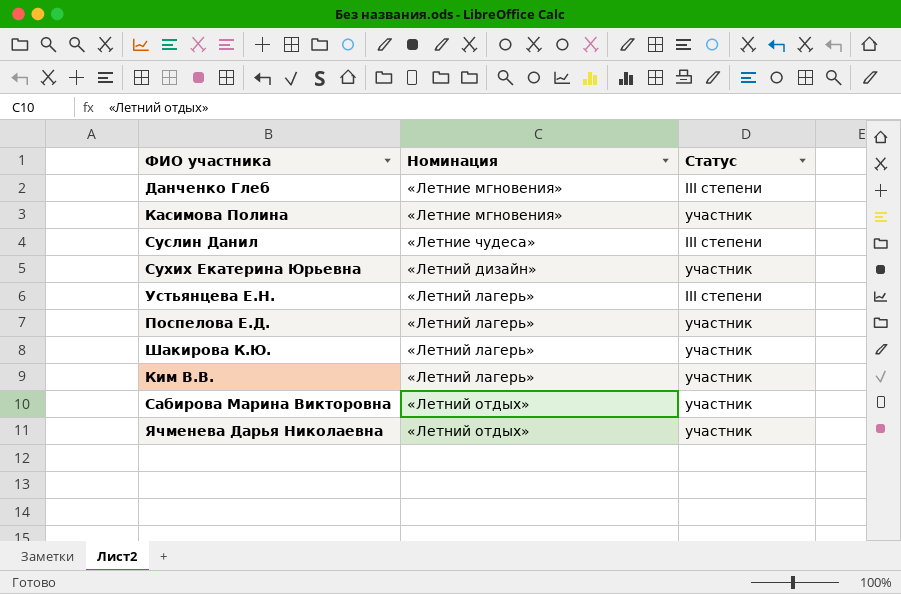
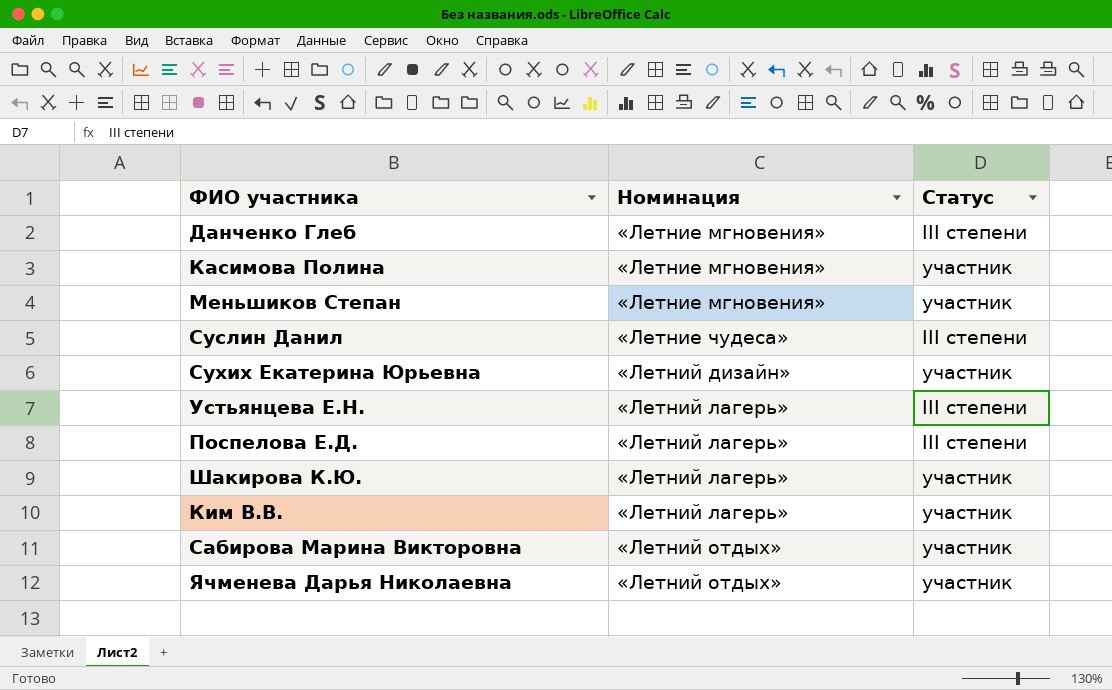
row Меньшиков Степан: none -> «Летние мгновения» | участник
Поспелова Е.Д. | Статус: участник -> III степени

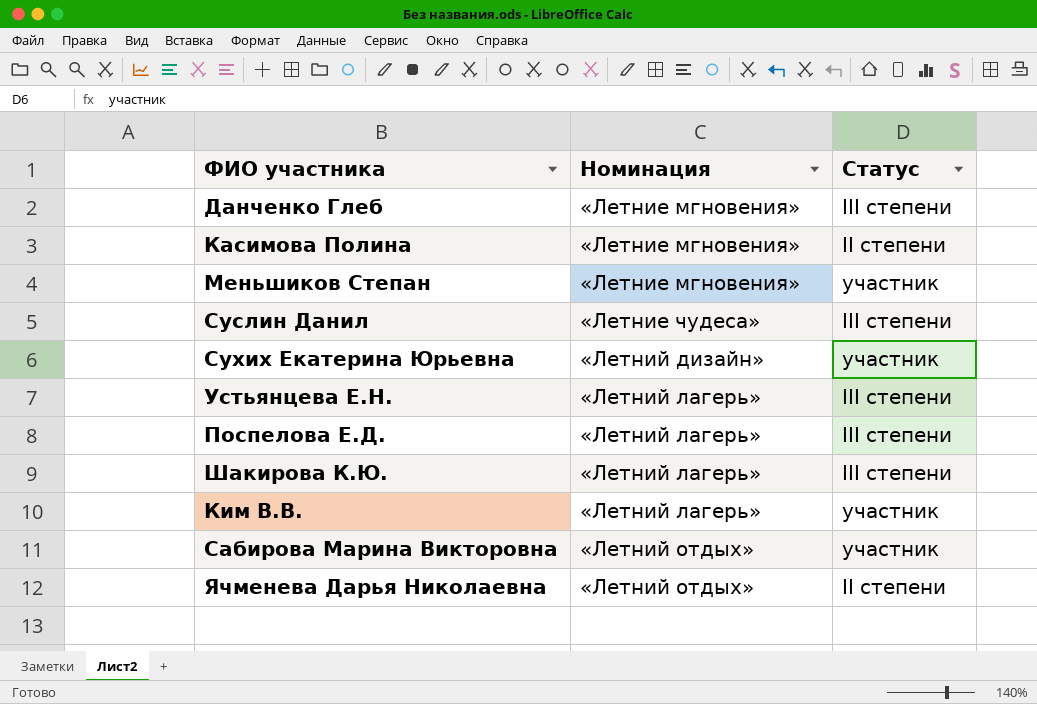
Касимова Полина | Статус: участник -> II степени
Шакирова К.Ю. | Статус: участник -> III степени
Ячменева Дарья Николаевна | Статус: участник -> II степени

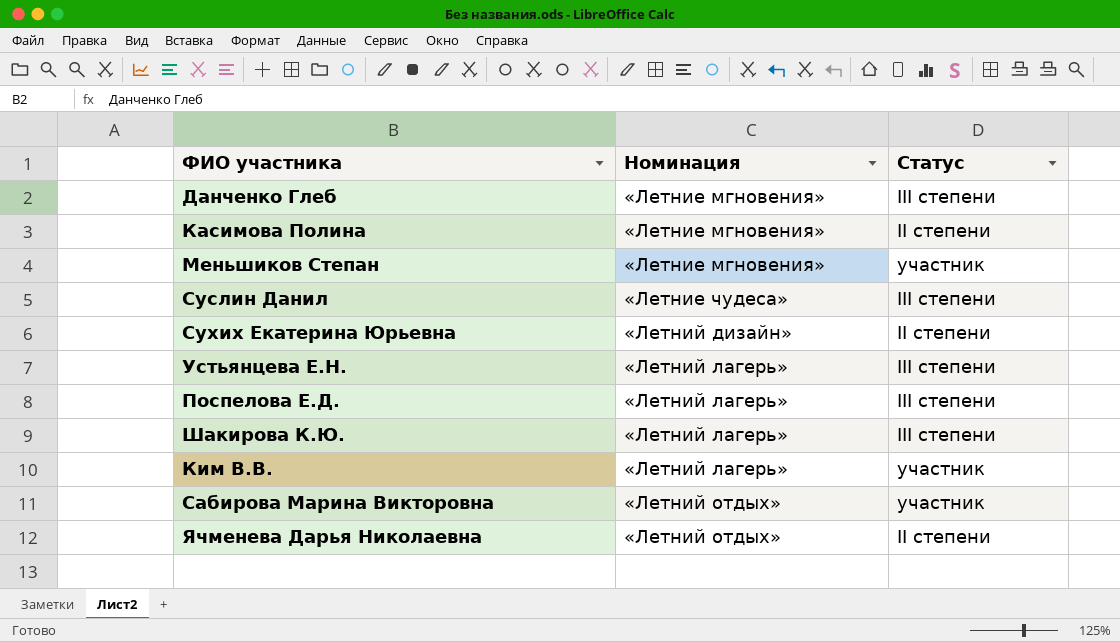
Сухих Екатерина Юрьевна | Статус: участник -> II степени

